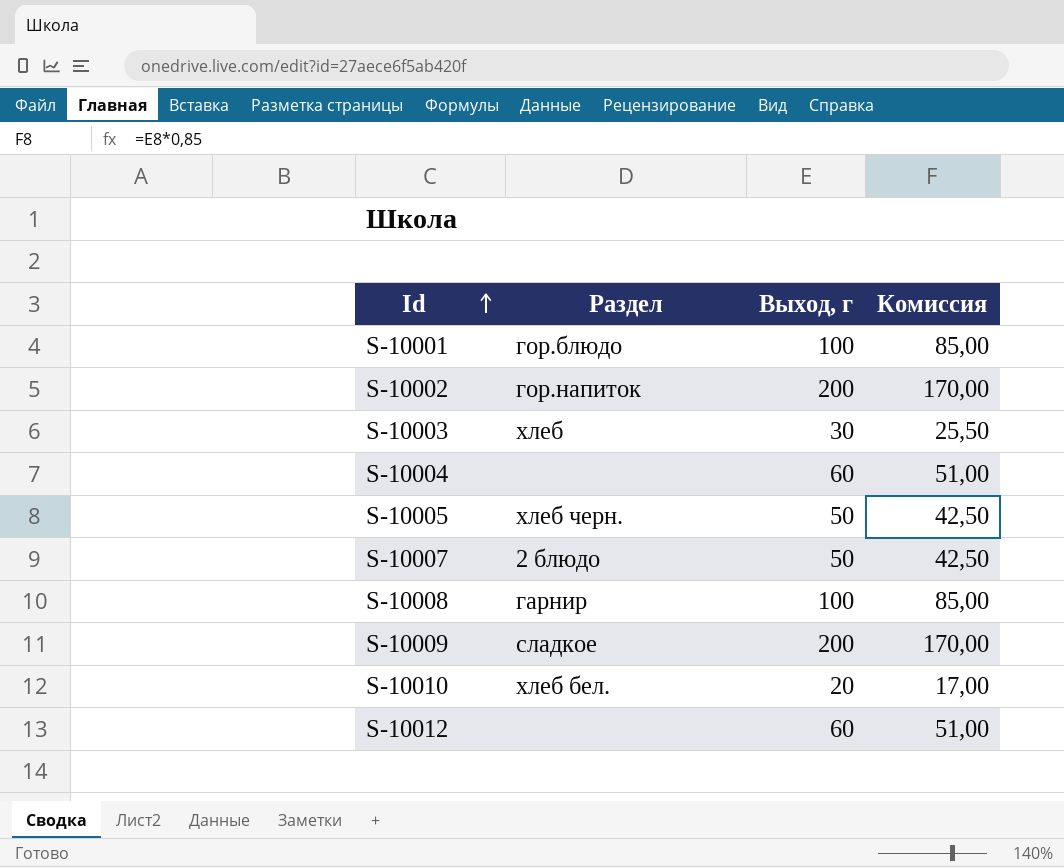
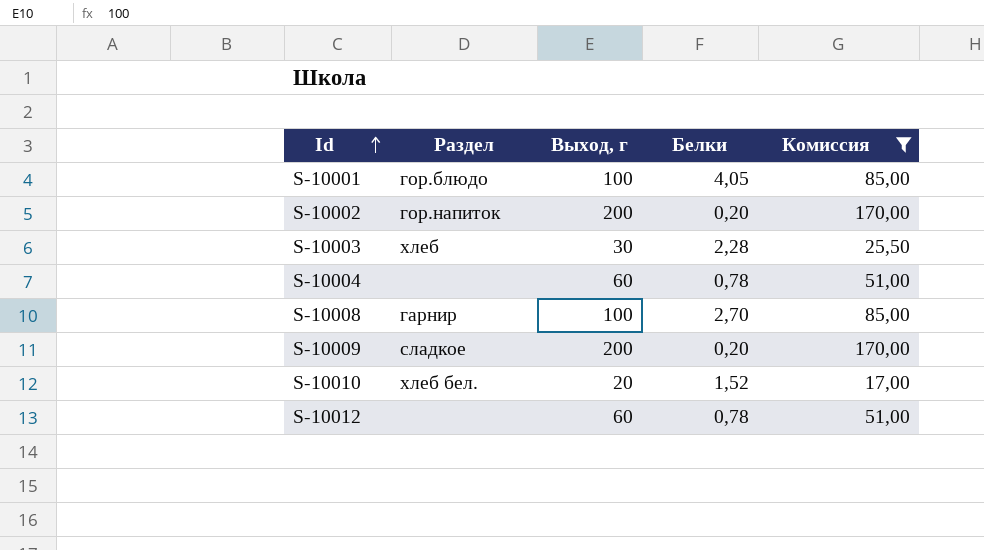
filter: none -> Комиссия != 42,50
column Белки | position: none -> 4

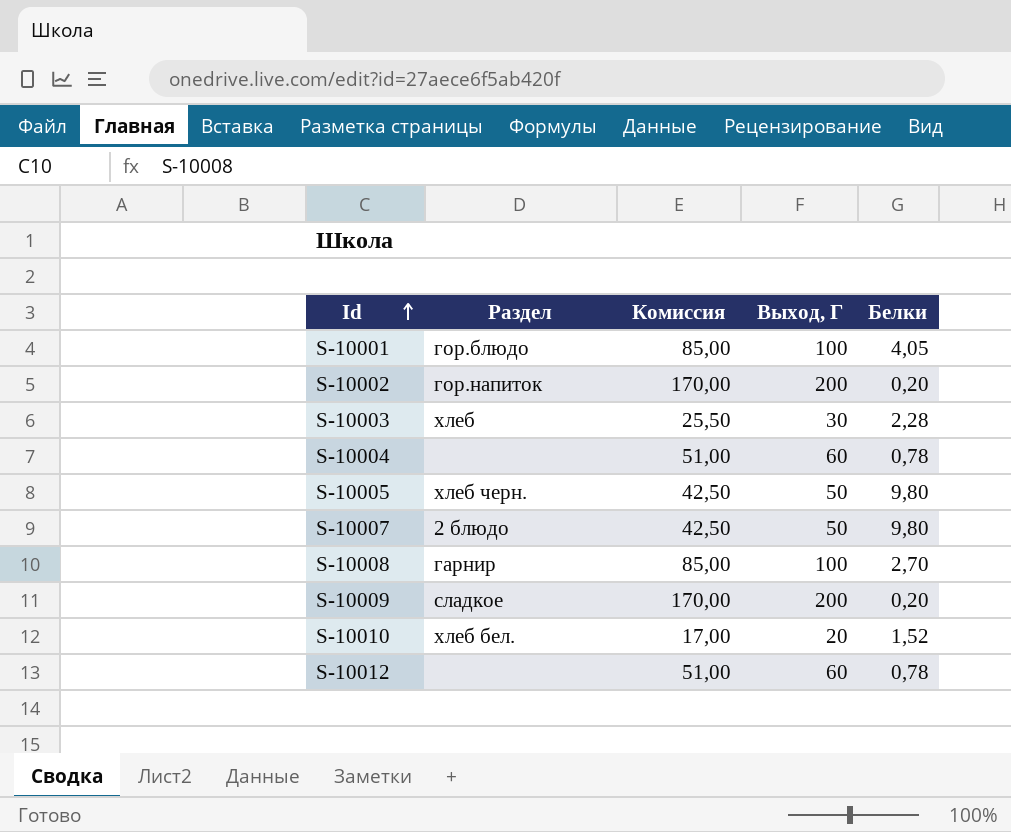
filter: Комиссия != 42,50 -> none
column Комиссия | position: 5 -> 3
column name: Выход, г -> Выход, Г

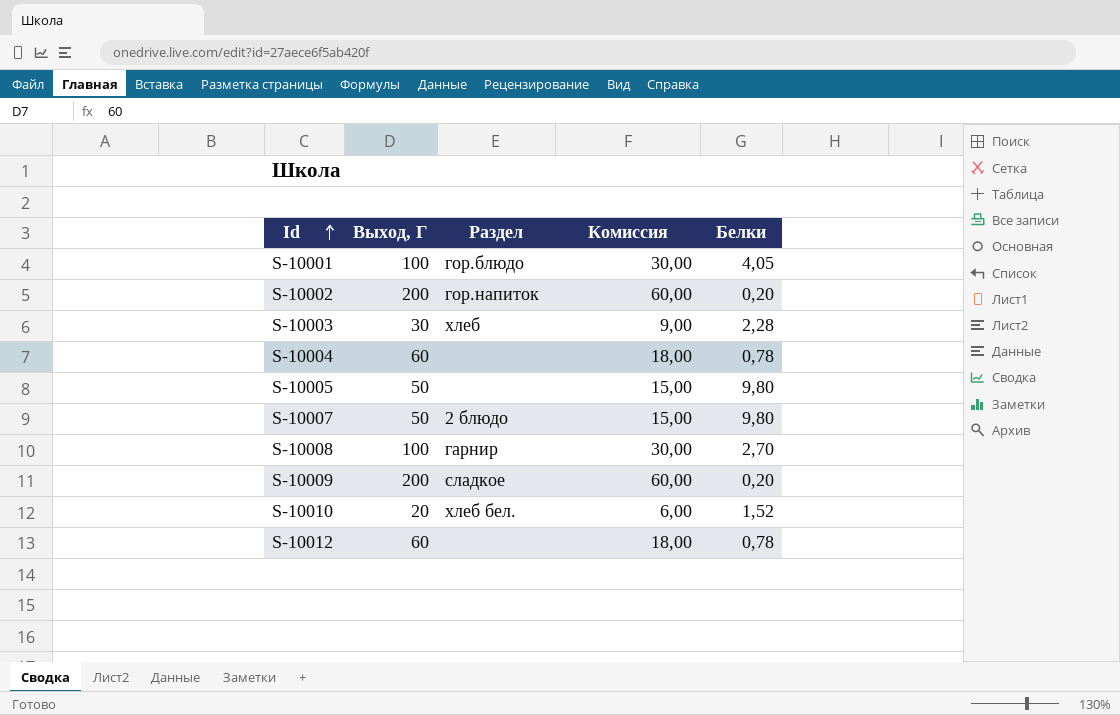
column Выход, Г | position: 4 -> 2
column Комиссия | formula: [Выход, Г] * 0,85 -> [Выход, Г] * 0,3
S-10005 | Раздел: хлеб черн. -> none

